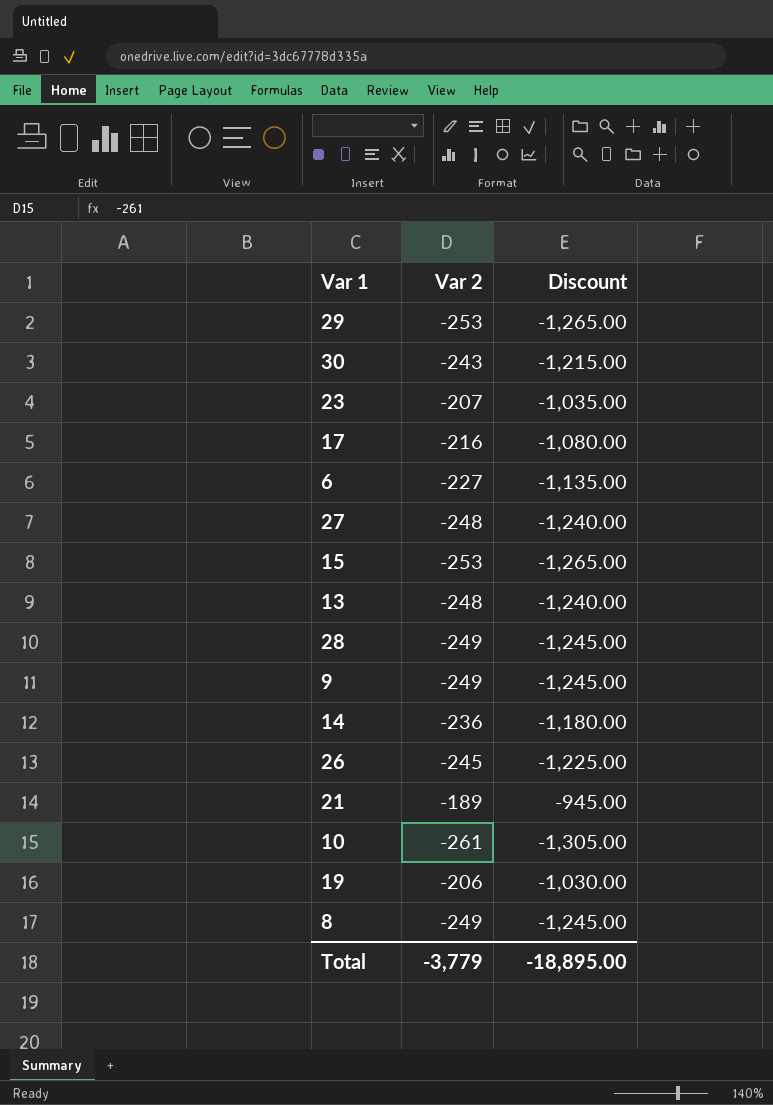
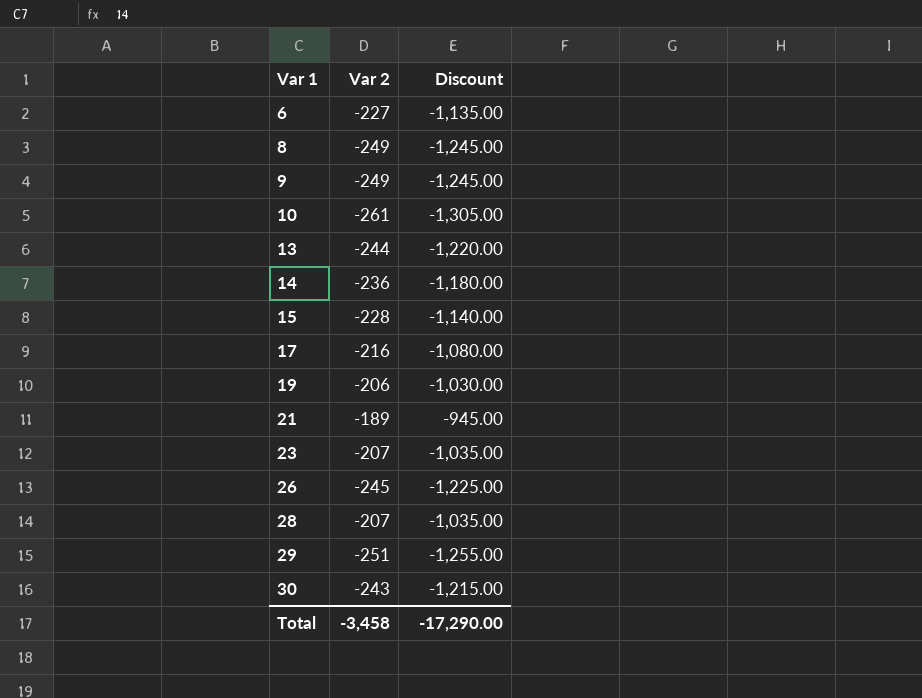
row order: none -> Var 1 ascending
row 27: -248 | -1,240.00 -> none
13 | Var 2: -248 -> -244
13 | Discount: -1,240.00 -> -1,220.00
15 | Var 2: -253 -> -228
15 | Discount: -1,265.00 -> -1,140.00
28 | Var 2: -249 -> -207
28 | Discount: -1,245.00 -> -1,035.00
29 | Var 2: -253 -> -251
29 | Discount: -1,265.00 -> -1,255.00
Total | Var 2: -3,779 -> -3,458
Total | Discount: -18,895.00 -> -17,290.00

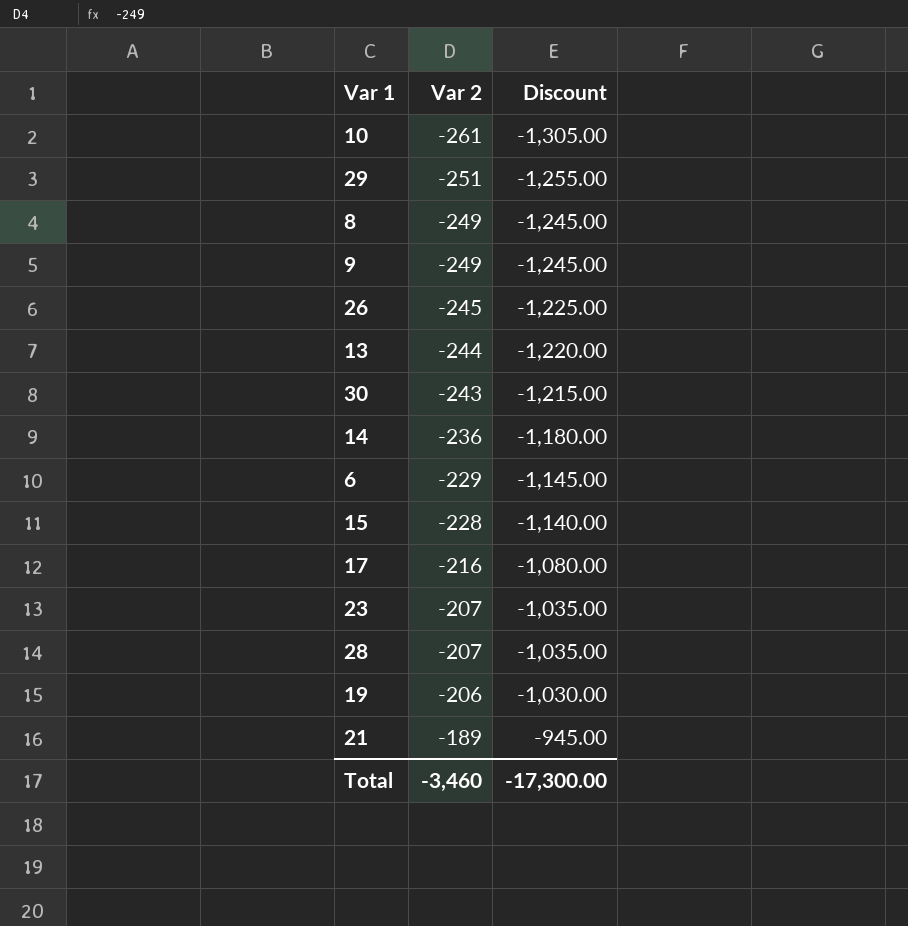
row order: Var 1 ascending -> Var 2 ascending
6 | Var 2: -227 -> -229
6 | Discount: -1,135.00 -> -1,145.00
Total | Var 2: -3,458 -> -3,460
Total | Discount: -17,290.00 -> -17,300.00

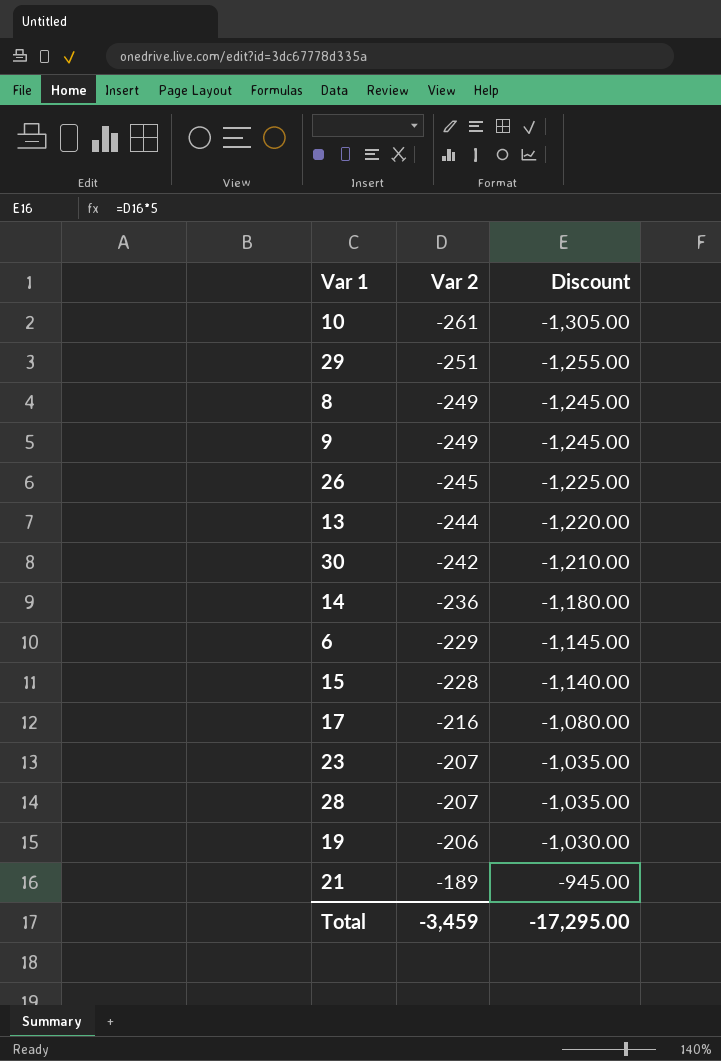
30 | Var 2: -243 -> -242
30 | Discount: -1,215.00 -> -1,210.00
Total | Var 2: -3,460 -> -3,459
Total | Discount: -17,300.00 -> -17,295.00

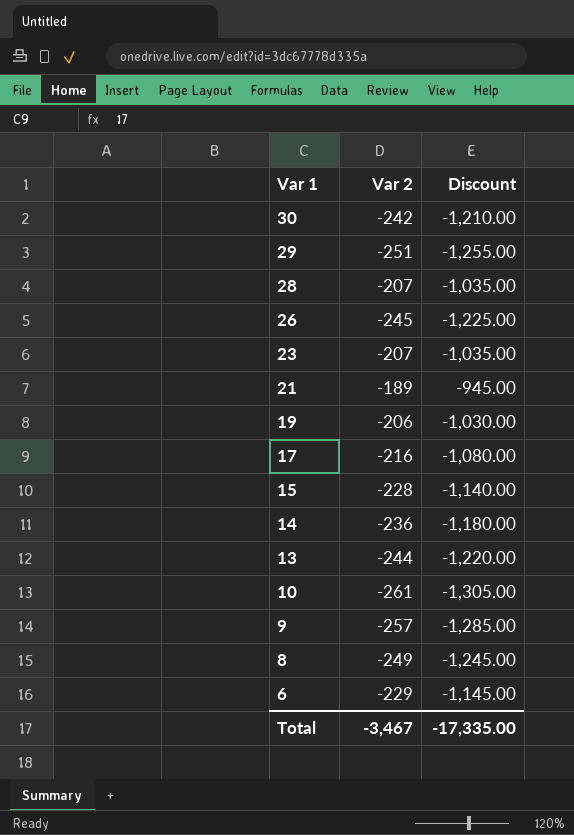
row order: Var 2 ascending -> Var 1 descending
9 | Var 2: -249 -> -257
9 | Discount: -1,245.00 -> -1,285.00
Total | Var 2: -3,459 -> -3,467
Total | Discount: -17,295.00 -> -17,335.00

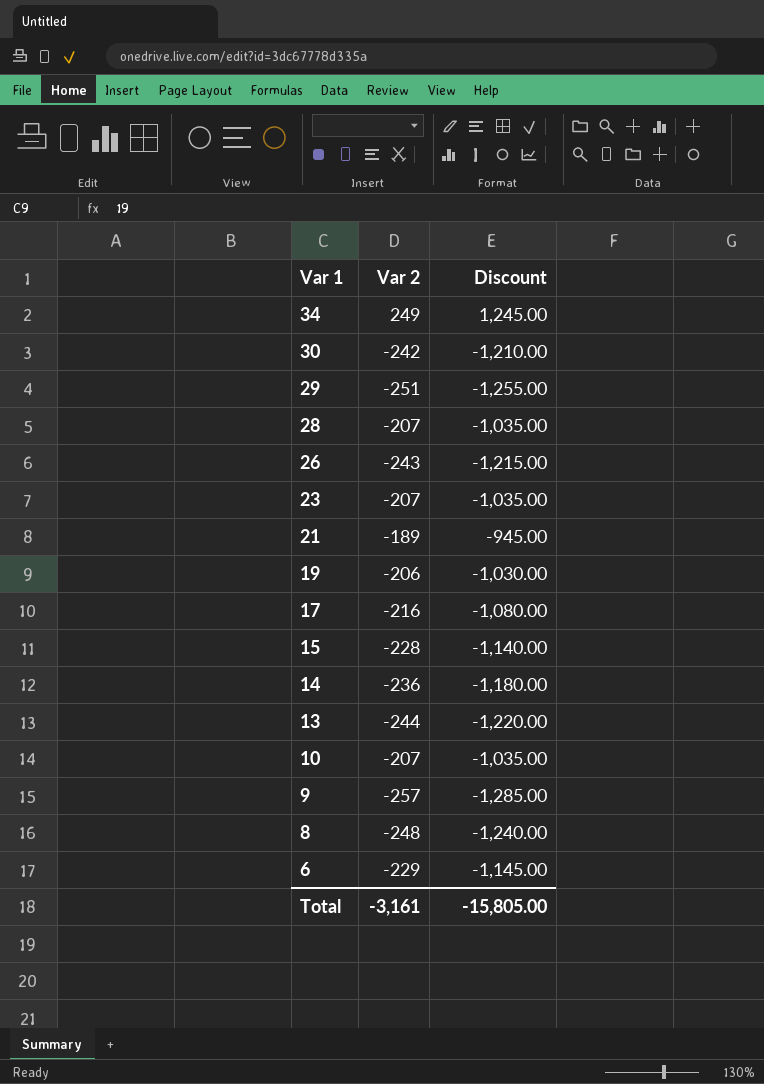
row 34: none -> 249 | 1,245.00
26 | Var 2: -245 -> -243
26 | Discount: -1,225.00 -> -1,215.00
10 | Var 2: -261 -> -207
10 | Discount: -1,305.00 -> -1,035.00
8 | Var 2: -249 -> -248
8 | Discount: -1,245.00 -> -1,240.00
Total | Var 2: -3,467 -> -3,161
Total | Discount: -17,335.00 -> -15,805.00

